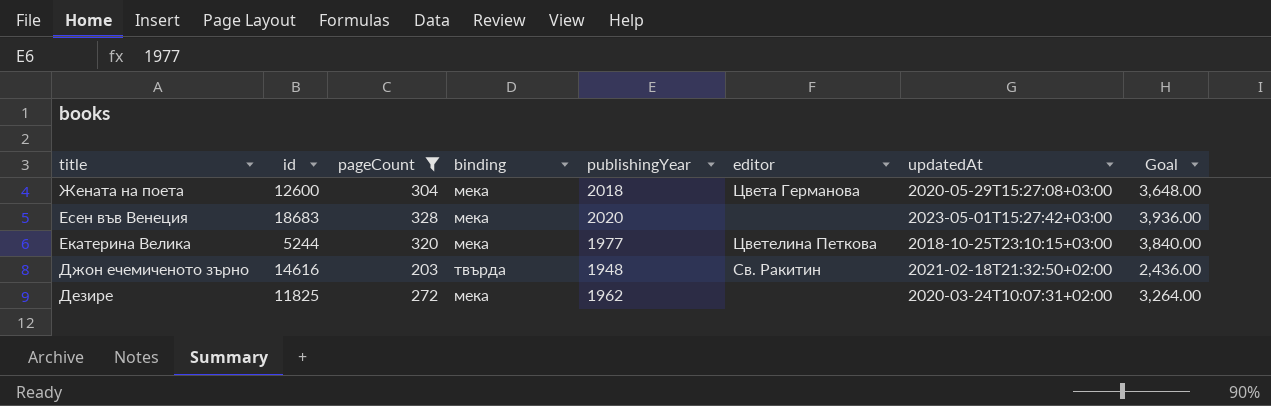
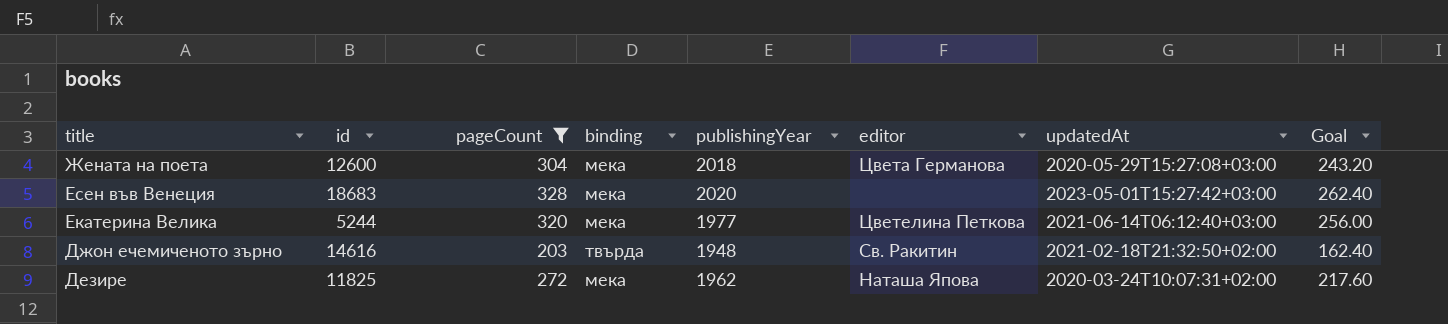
column Goal | formula: [pageCount] * 12 -> [pageCount] * 0.8
Екатерина Велика | updatedAt: 2018-10-25T23:10:15+03:00 -> 2021-06-14T06:12:40+03:00
Дезире | editor: none -> Наташа Япова

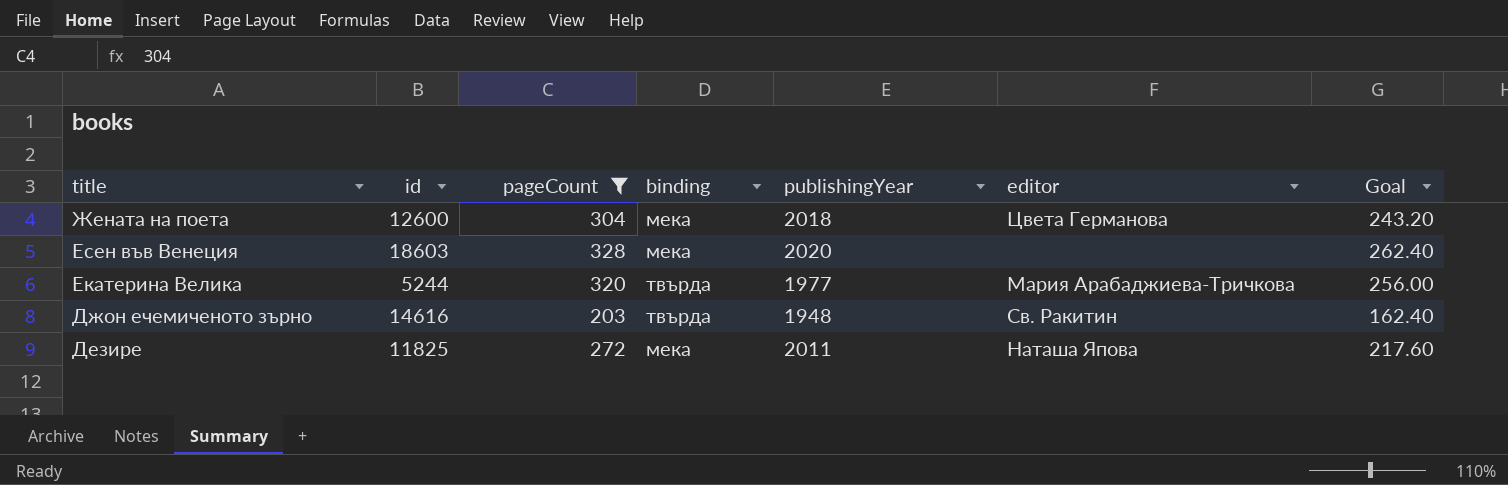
column updatedAt | position: 7 -> none
Есен във Венеция | id: 18683 -> 18603
Екатерина Велика | binding: мека -> твърда
Екатерина Велика | editor: Цветелина Петкова -> Мария Арабаджиева-Тричкова
Дезире | publishingYear: 1962 -> 2011

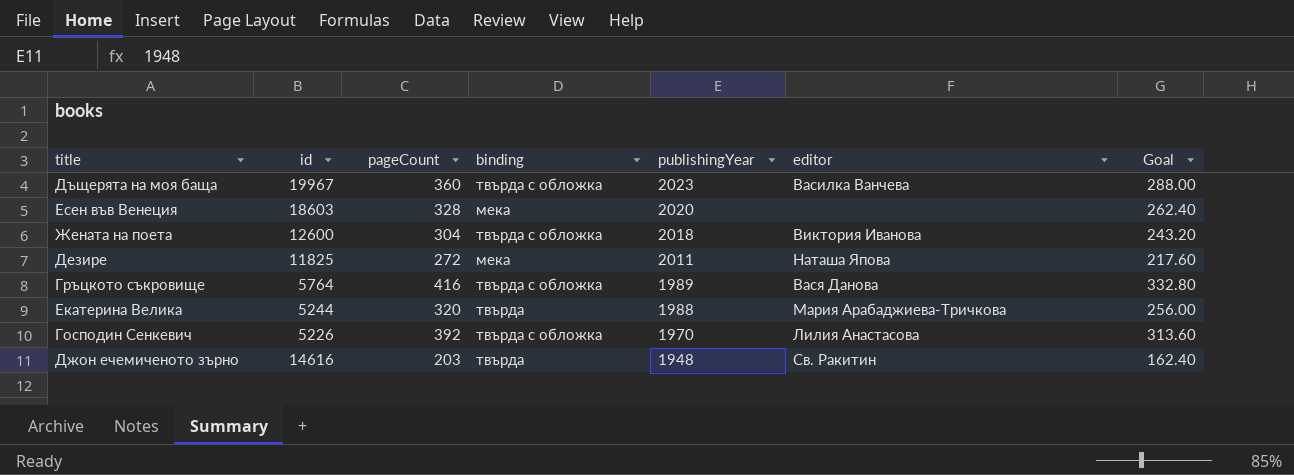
filter: pageCount <= 328 -> none
row order: title descending -> publishingYear descending
Жената на поета | binding: мека -> твърда с обложка
Жената на поета | editor: Цвета Германова -> Виктория Иванова
Екатерина Велика | publishingYear: 1977 -> 1988

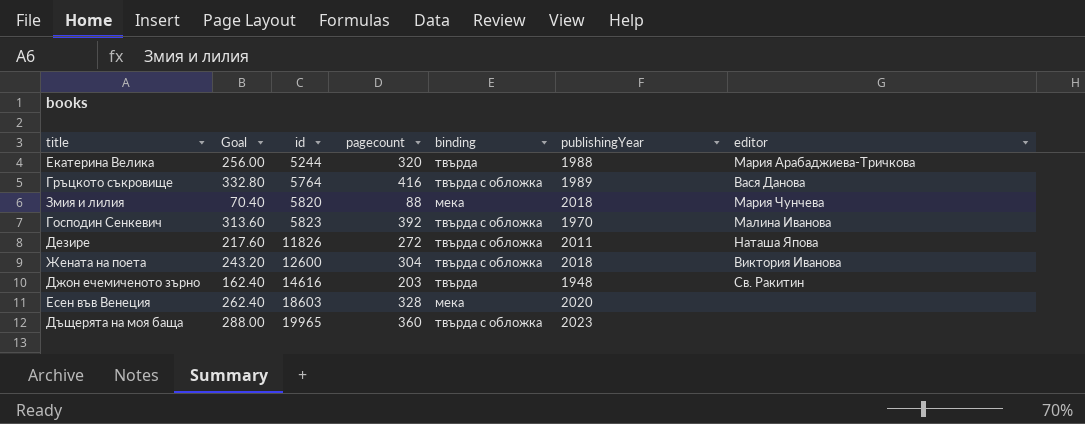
row order: publishingYear descending -> id ascending
column Goal | position: 7 -> 2
column name: pageCount -> pagecount
row Змия и лилия: none -> 70.40 | 5820 | 88 | мека | 2018 | Мария Чунчева
Господин Сенкевич | id: 5226 -> 5823
Господин Сенкевич | editor: Лилия Анастасова -> Малина Иванова
Дезире | id: 11825 -> 11826
Дезире | binding: мека -> твърда с обложка
Дъщерята на моя баща | id: 19967 -> 19965
Дъщерята на моя баща | editor: Василка Ванчева -> none

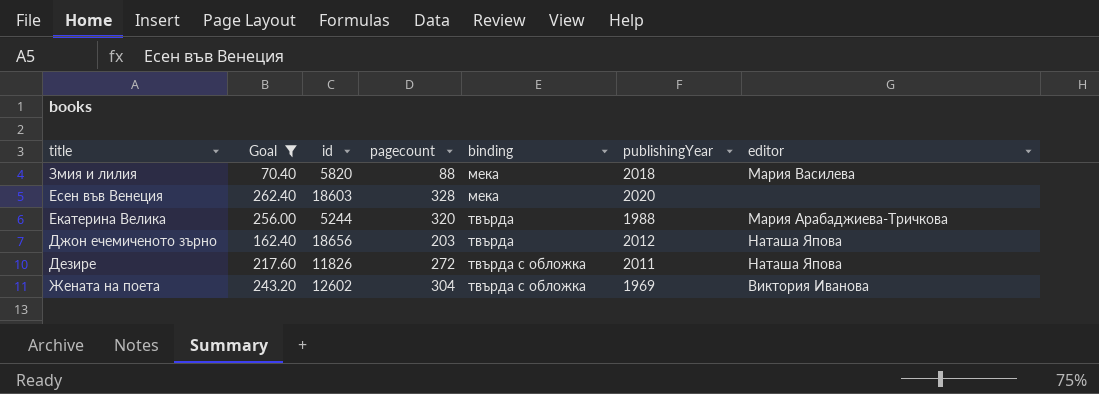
filter: none -> Goal <= 262.40
row order: id ascending -> binding ascending
Змия и лилия | editor: Мария Чунчева -> Мария Василева
Джон ечемиченото зърно | id: 14616 -> 18656
Джон ечемиченото зърно | publishingYear: 1948 -> 2012
Джон ечемиченото зърно | editor: Св. Ракитин -> Наташа Япова
Жената на поета | id: 12600 -> 12602
Жената на поета | publishingYear: 2018 -> 1969

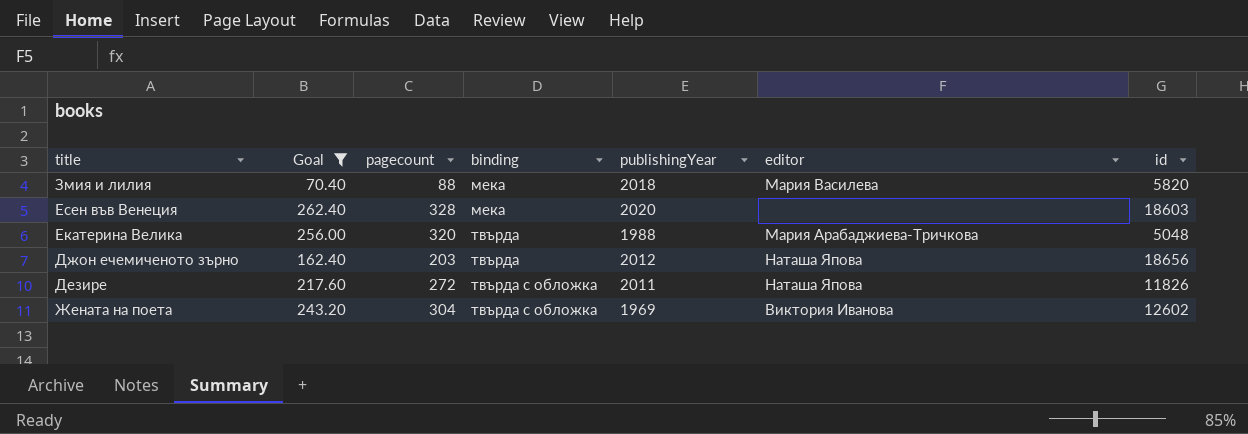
column id | position: 3 -> 7
Екатерина Велика | id: 5244 -> 5048

